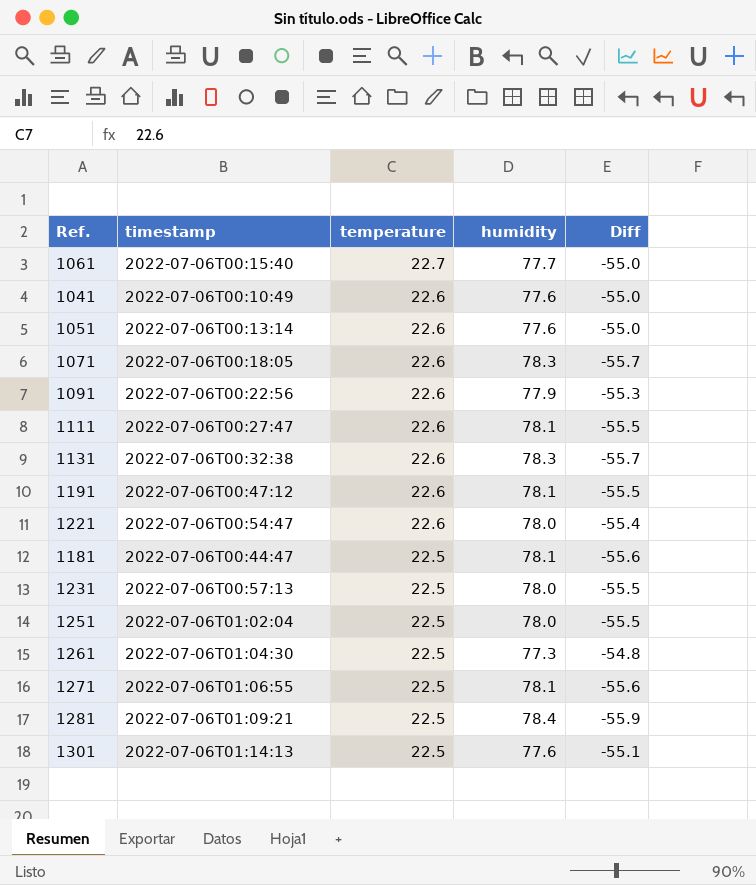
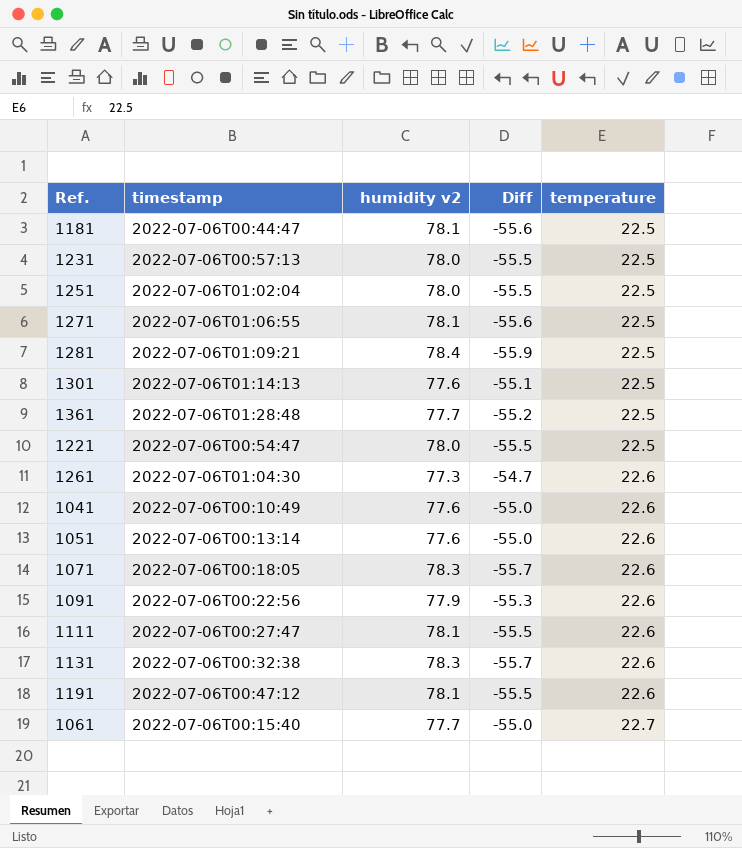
row order: temperature descending -> temperature ascending
column name: humidity -> humidity v2
column temperature | position: 3 -> 5
row 1361: none -> 2022-07-06T01:28:48 | 77.7 | -55.2 | 22.5
1221 | Diff: -55.4 -> -55.5
1221 | temperature: 22.6 -> 22.5
1261 | Diff: -54.8 -> -54.7
1261 | temperature: 22.5 -> 22.6

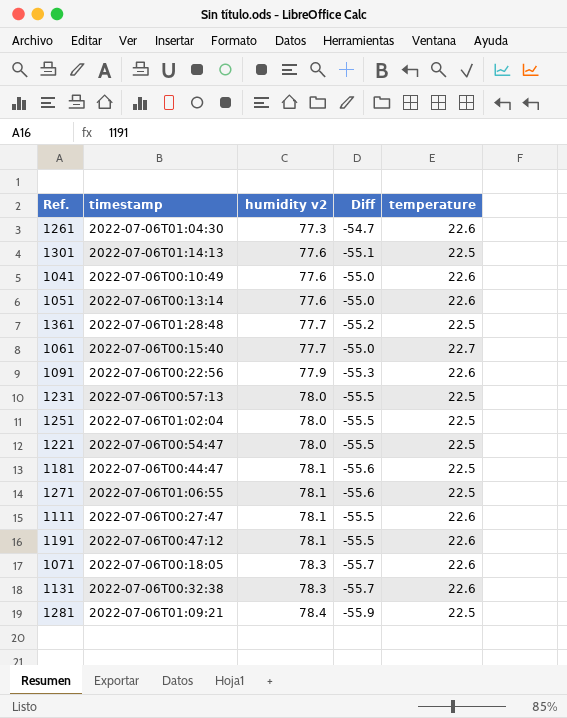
row order: temperature ascending -> humidity v2 ascending

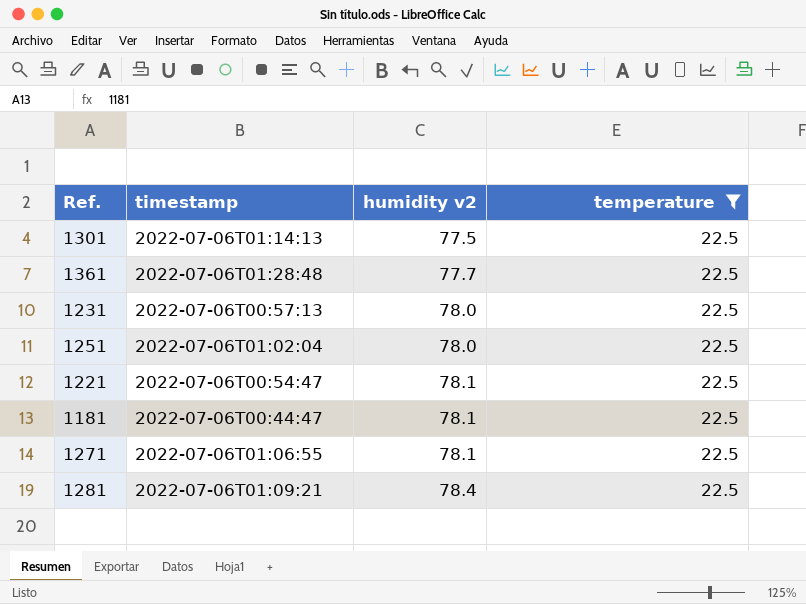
filter: none -> temperature = 22.5
column Diff | formula: [temperature] - [humidity v2] -> none
1301 | humidity v2: 77.6 -> 77.5
1221 | humidity v2: 78.0 -> 78.1

